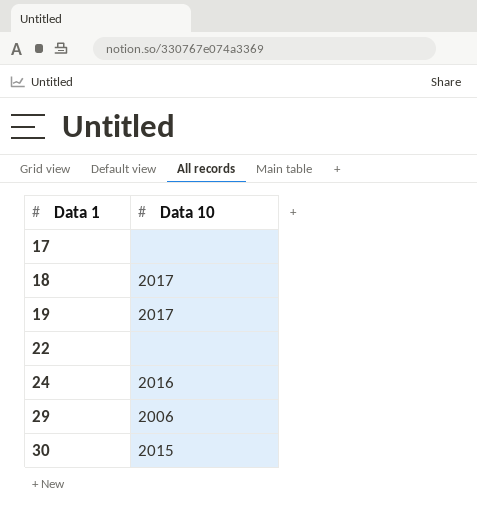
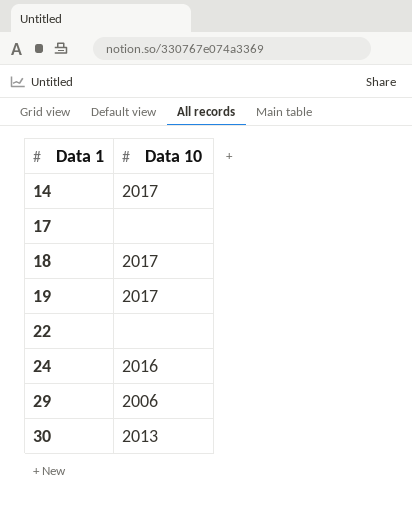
row 14: none -> 2017
30 | Data 10: 2015 -> 2013

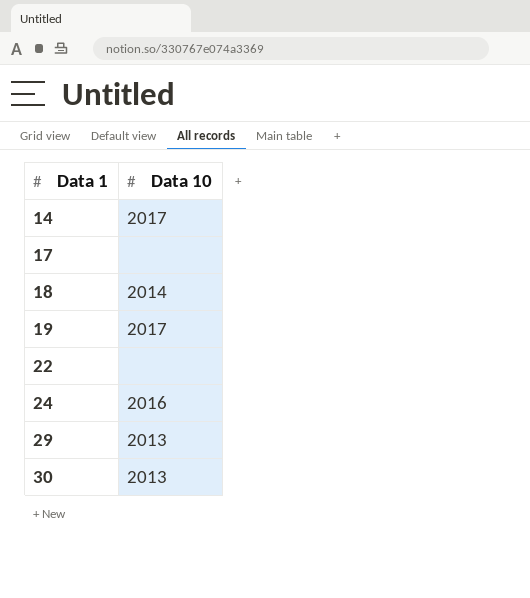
18 | Data 10: 2017 -> 2014
29 | Data 10: 2006 -> 2013

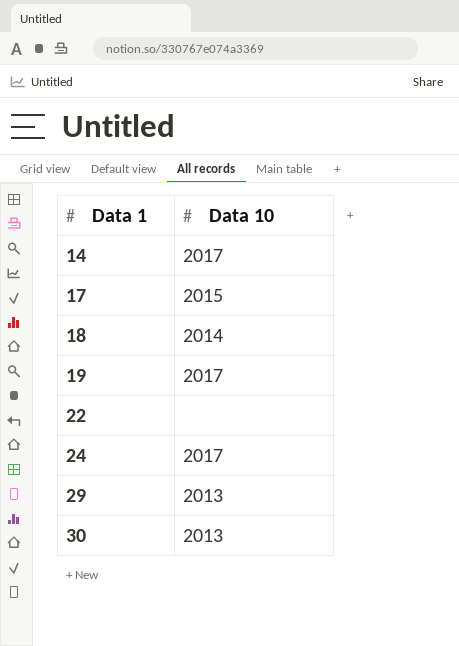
17 | Data 10: none -> 2015
24 | Data 10: 2016 -> 2017

